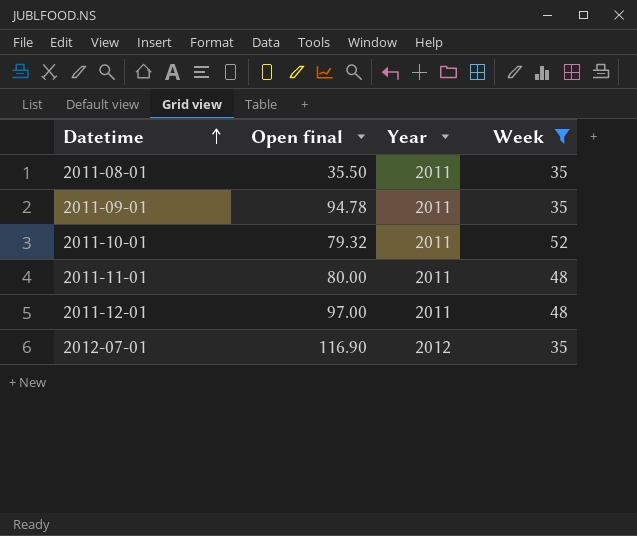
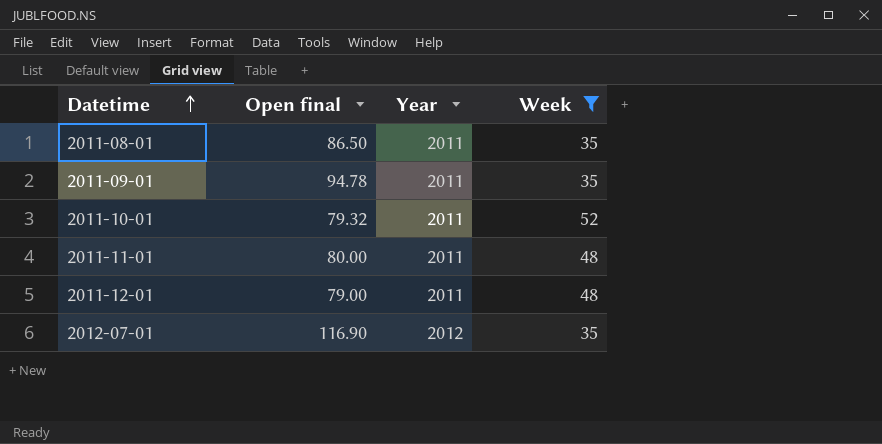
2011-08-01 | Open final: 35.50 -> 86.50
2011-12-01 | Open final: 97.00 -> 79.00

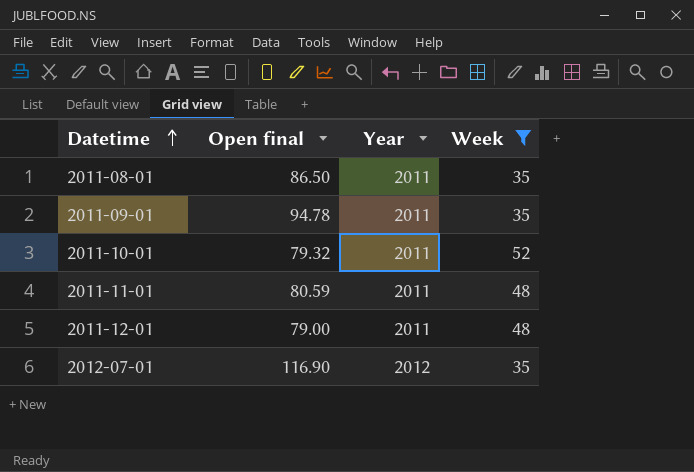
2011-11-01 | Open final: 80.00 -> 80.59

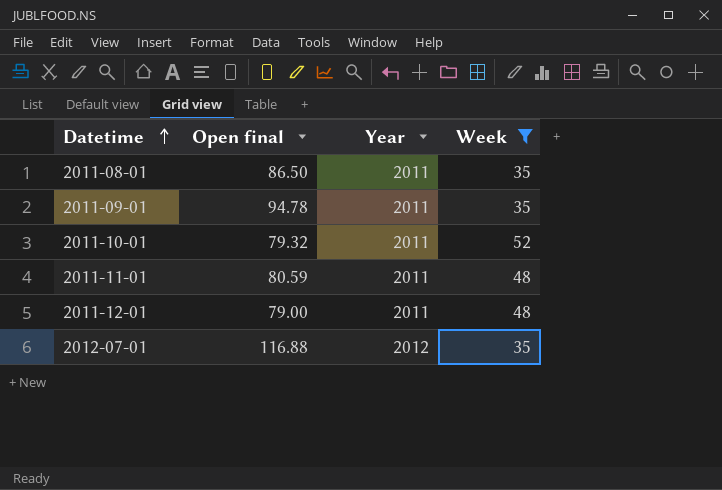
2012-07-01 | Open final: 116.90 -> 116.88

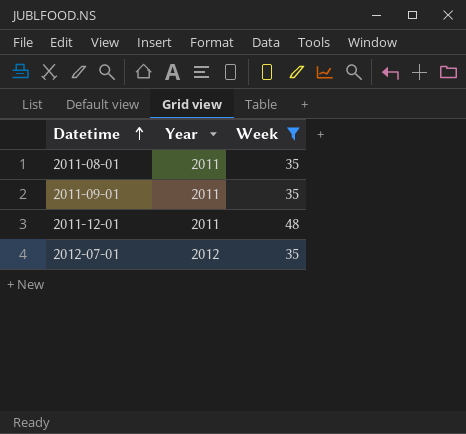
column Open final | position: 2 -> none
row 2011-10-01: 79.32 | 2011 | 52 -> none
row 2011-11-01: 80.59 | 2011 | 48 -> none

